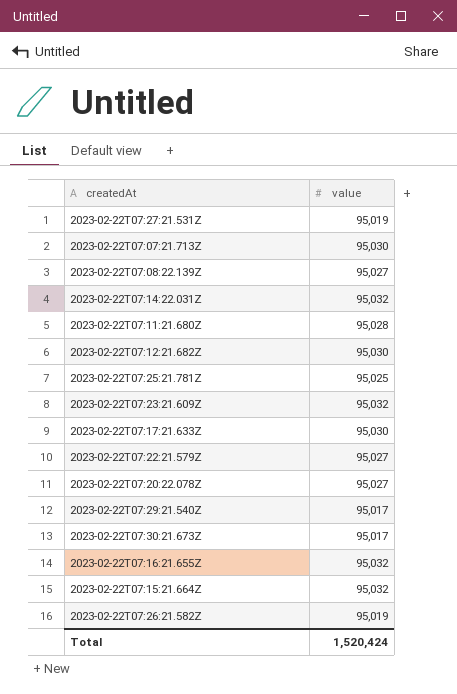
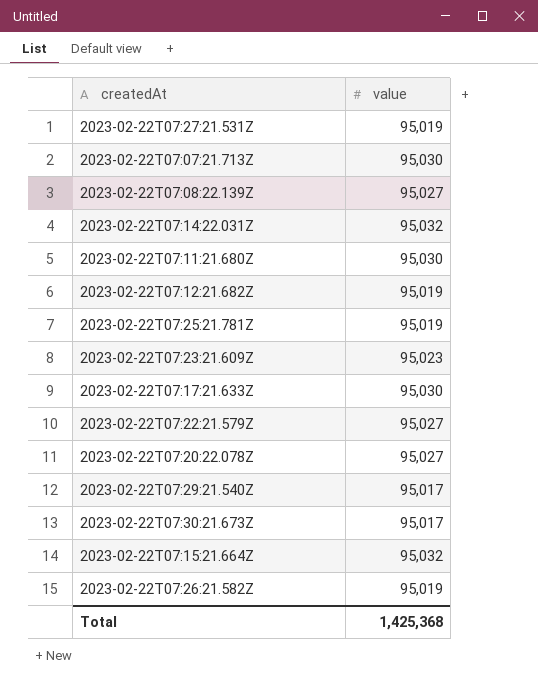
row 2023-02-22T07:16:21.655Z: 95,032 -> none
2023-02-22T07:11:21.680Z | value: 95,028 -> 95,030
2023-02-22T07:12:21.682Z | value: 95,030 -> 95,019
2023-02-22T07:25:21.781Z | value: 95,025 -> 95,019
2023-02-22T07:23:21.609Z | value: 95,032 -> 95,023
Total | value: 1,520,424 -> 1,425,368

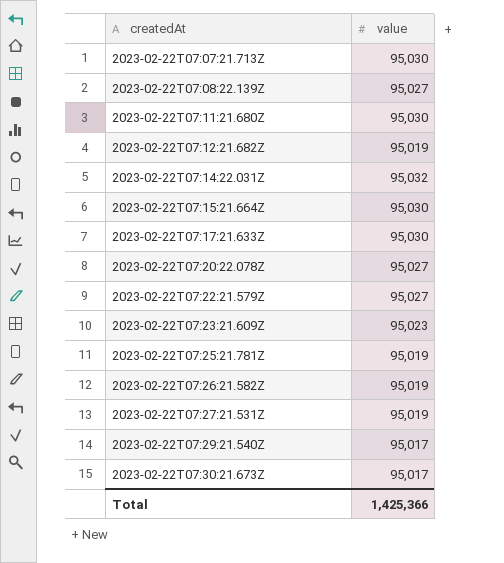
row order: none -> createdAt ascending
2023-02-22T07:15:21.664Z | value: 95,032 -> 95,030
Total | value: 1,425,368 -> 1,425,366

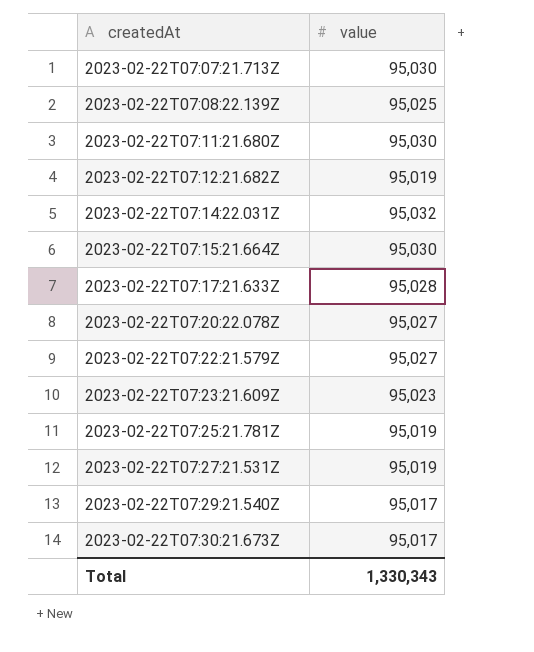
row 2023-02-22T07:26:21.582Z: 95,019 -> none
2023-02-22T07:08:22.139Z | value: 95,027 -> 95,025
2023-02-22T07:17:21.633Z | value: 95,030 -> 95,028
Total | value: 1,425,366 -> 1,330,343

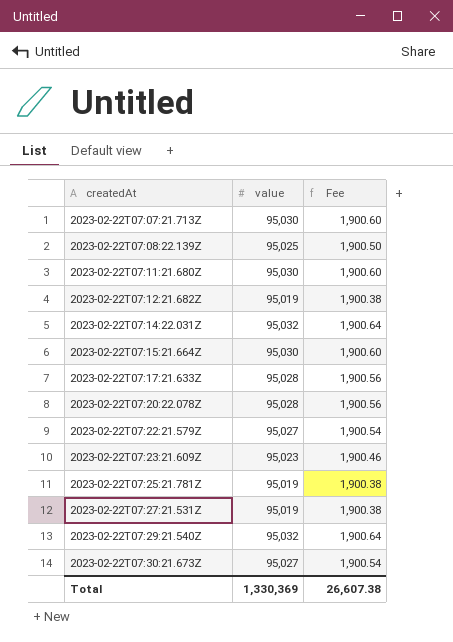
column Fee | formula: none -> [value] * 0.02
2023-02-22T07:20:22.078Z | value: 95,027 -> 95,028
2023-02-22T07:29:21.540Z | value: 95,017 -> 95,032
2023-02-22T07:30:21.673Z | value: 95,017 -> 95,027
Total | value: 1,330,343 -> 1,330,369

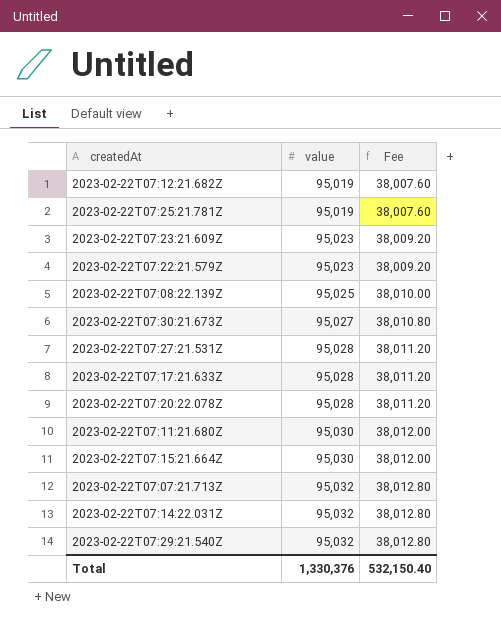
row order: createdAt ascending -> value ascending
column Fee | formula: [value] * 0.02 -> [value] * 0.4
2023-02-22T07:22:21.579Z | value: 95,027 -> 95,023
2023-02-22T07:27:21.531Z | value: 95,019 -> 95,028
2023-02-22T07:07:21.713Z | value: 95,030 -> 95,032
Total | value: 1,330,369 -> 1,330,376
Total | Fee: 26,607.38 -> 532,150.40

